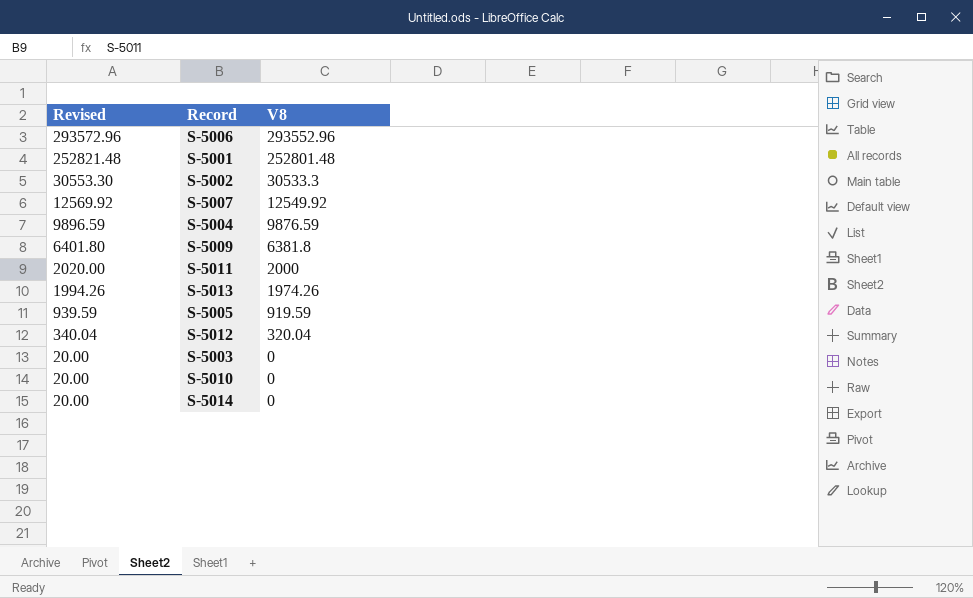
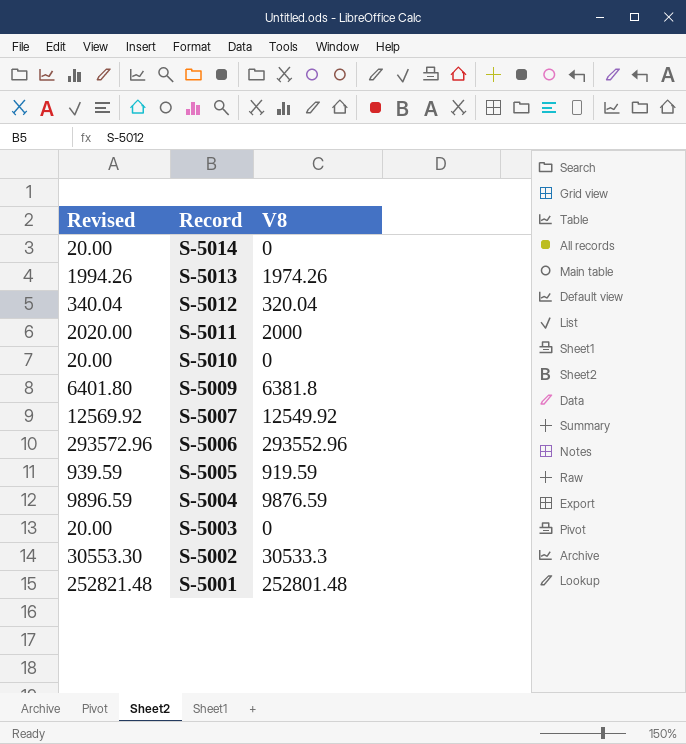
row order: Revised descending -> Record descending

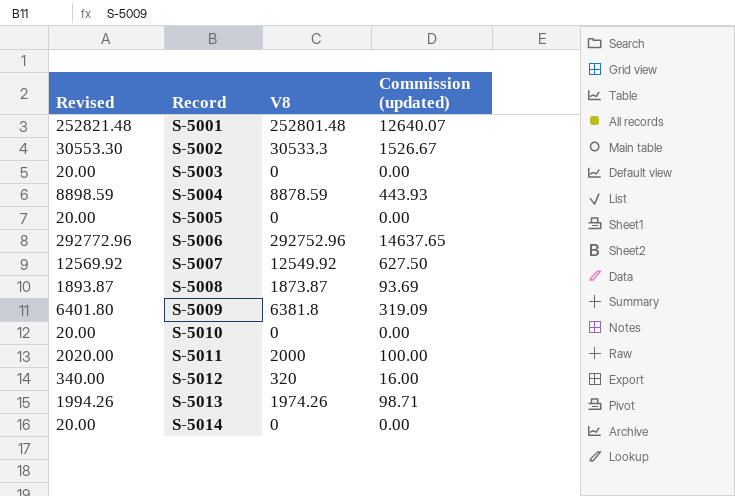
row order: Record descending -> Record ascending
column Commission (updated) | formula: none -> [V8] * 0.05
S-5004 | Revised: 9896.59 -> 8898.59
S-5004 | V8: 9876.59 -> 8878.59
S-5005 | Revised: 939.59 -> 20.00
S-5005 | V8: 919.59 -> 0
S-5006 | Revised: 293572.96 -> 292772.96
S-5006 | V8: 293552.96 -> 292752.96
row S-5008: none -> 1893.87 | 1873.87 | 93.69
S-5012 | Revised: 340.04 -> 340.00
S-5012 | V8: 320.04 -> 320

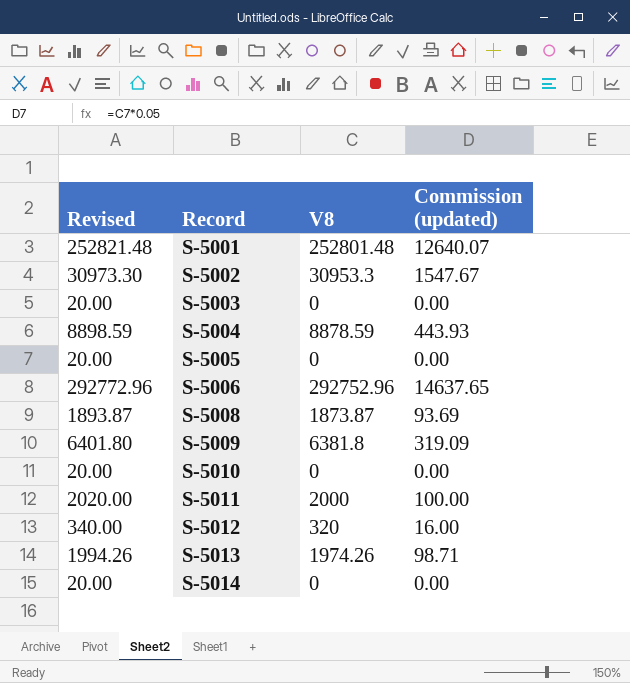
row S-5007: 12569.92 | 12549.92 | 627.50 -> none
S-5002 | Revised: 30553.30 -> 30973.30
S-5002 | V8: 30533.3 -> 30953.3
S-5002 | Commission (updated): 1526.67 -> 1547.67

